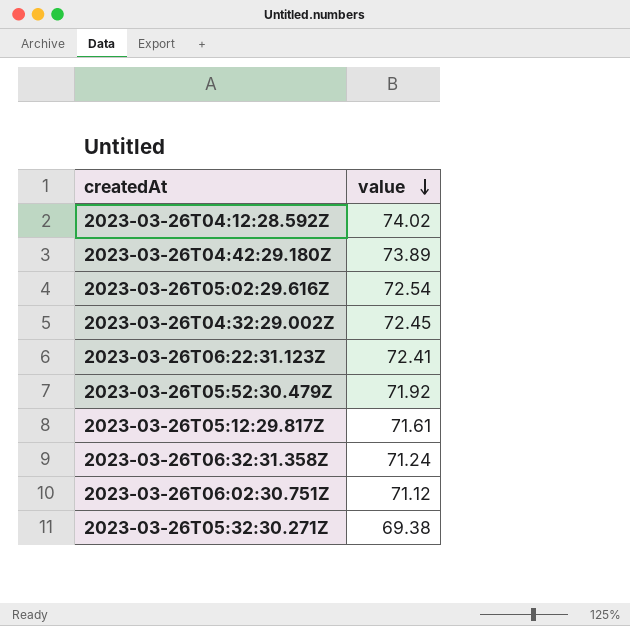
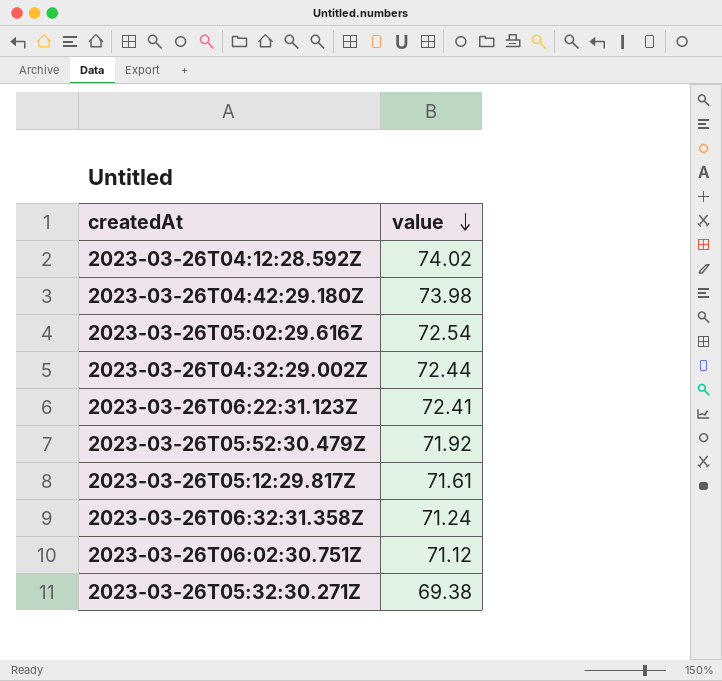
2023-03-26T04:42:29.180Z | value: 73.89 -> 73.98
2023-03-26T04:32:29.002Z | value: 72.45 -> 72.44

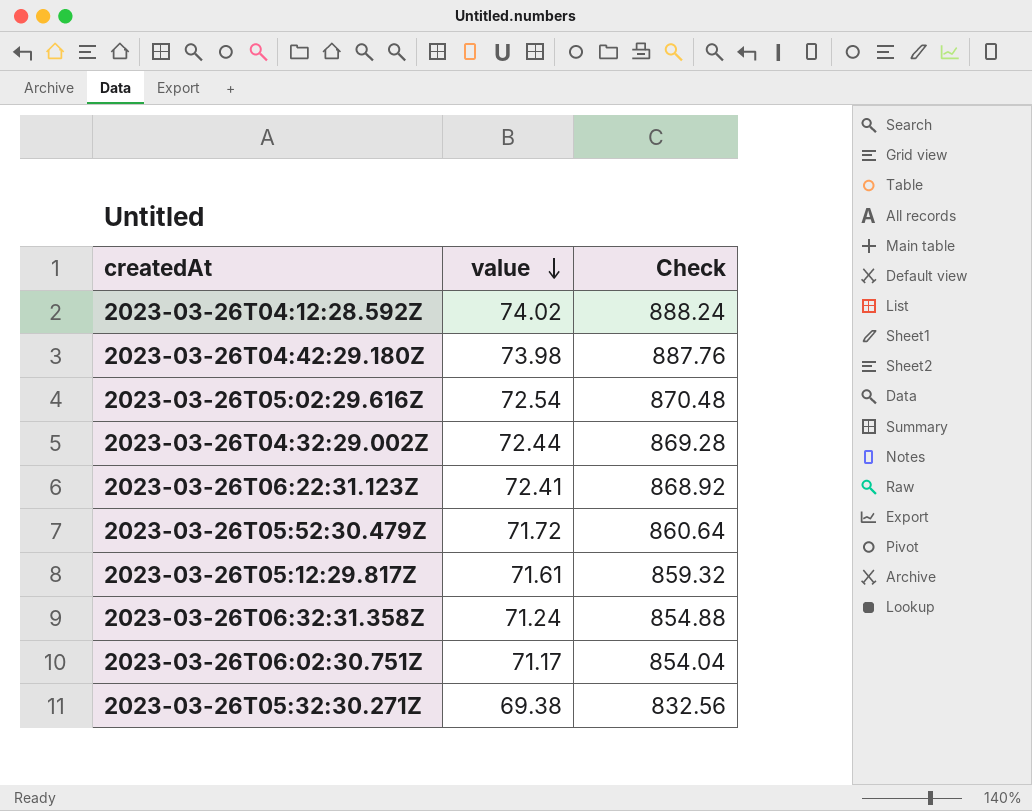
column Check | formula: none -> [value] * 12
2023-03-26T05:52:30.479Z | value: 71.92 -> 71.72
2023-03-26T06:02:30.751Z | value: 71.12 -> 71.17

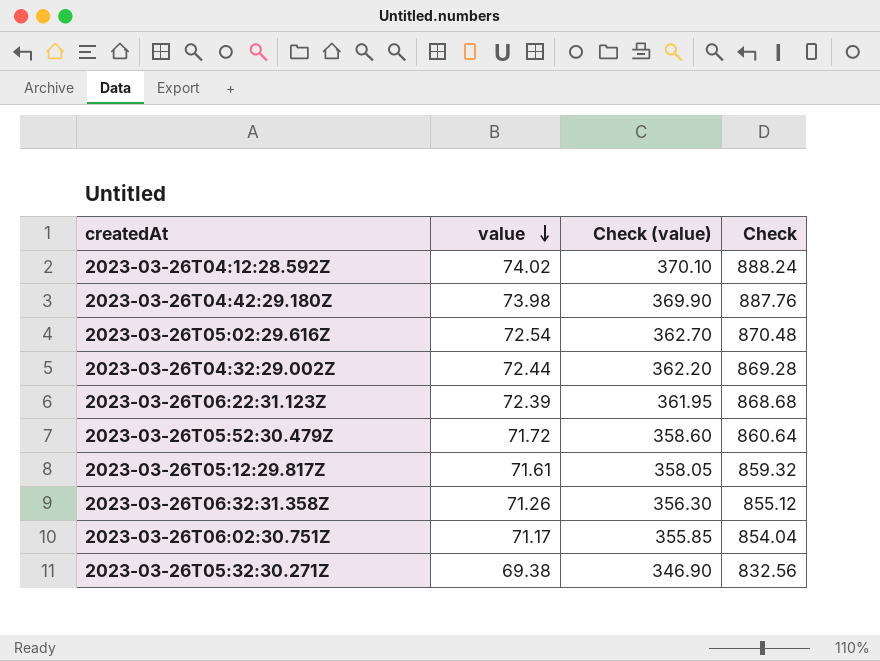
column Check (value) | formula: none -> [value] * 5
2023-03-26T06:22:31.123Z | value: 72.41 -> 72.39
2023-03-26T06:22:31.123Z | Check: 868.92 -> 868.68
2023-03-26T06:32:31.358Z | value: 71.24 -> 71.26
2023-03-26T06:32:31.358Z | Check: 854.88 -> 855.12

